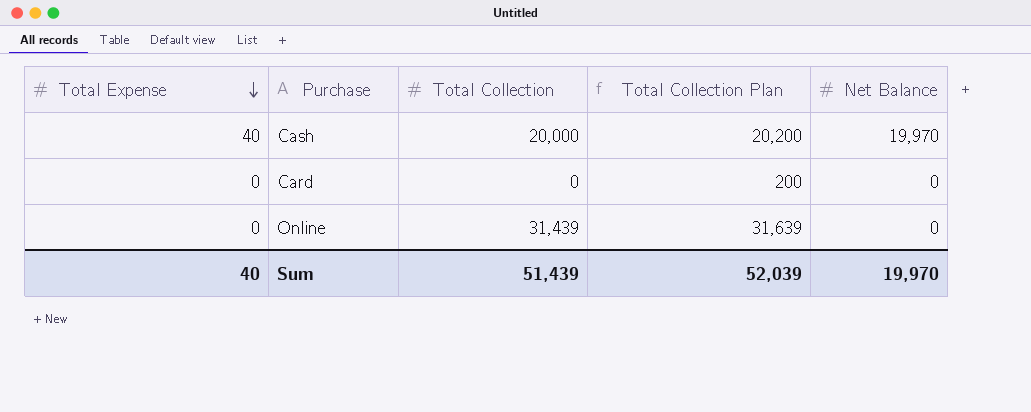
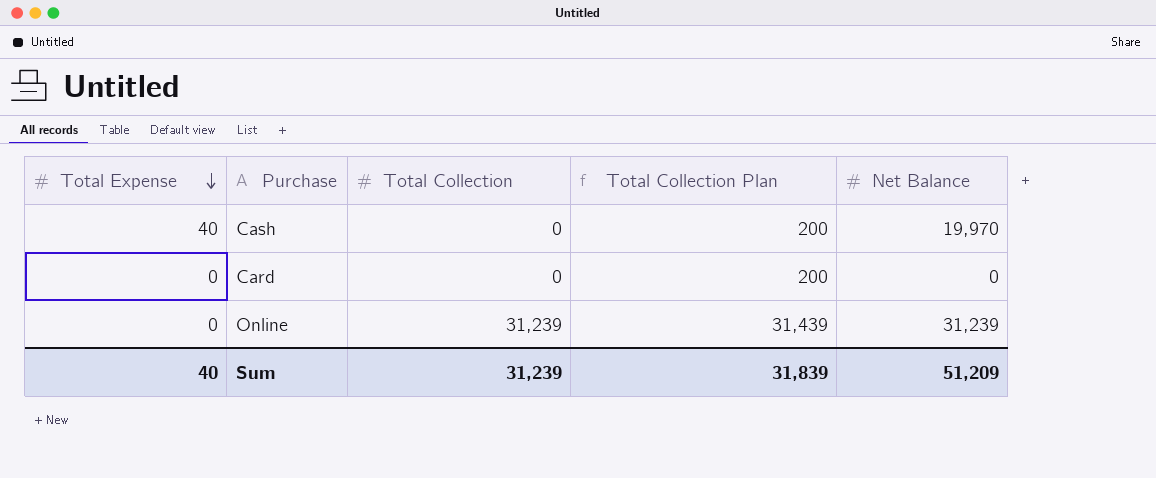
Cash | Total Collection: 20,000 -> 0
Cash | Total Collection Plan: 20,200 -> 200
Online | Total Collection: 31,439 -> 31,239
Online | Total Collection Plan: 31,639 -> 31,439
Online | Net Balance: 0 -> 31,239
Sum | Total Collection: 51,439 -> 31,239
Sum | Total Collection Plan: 52,039 -> 31,839
Sum | Net Balance: 19,970 -> 51,209

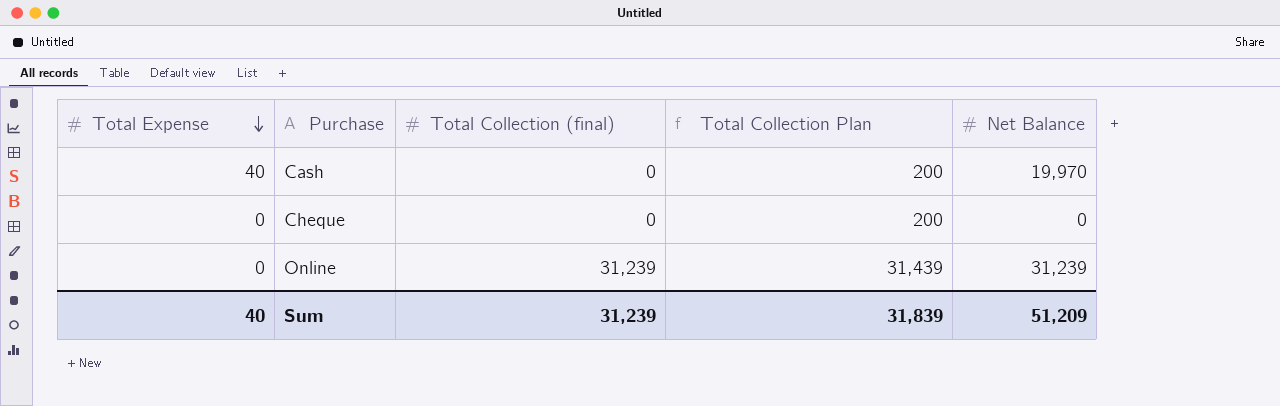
column name: Total Collection -> Total Collection (final)
row Card: 0 | 0 | 200 | 0 -> none
row Cheque: none -> 0 | 0 | 200 | 0

